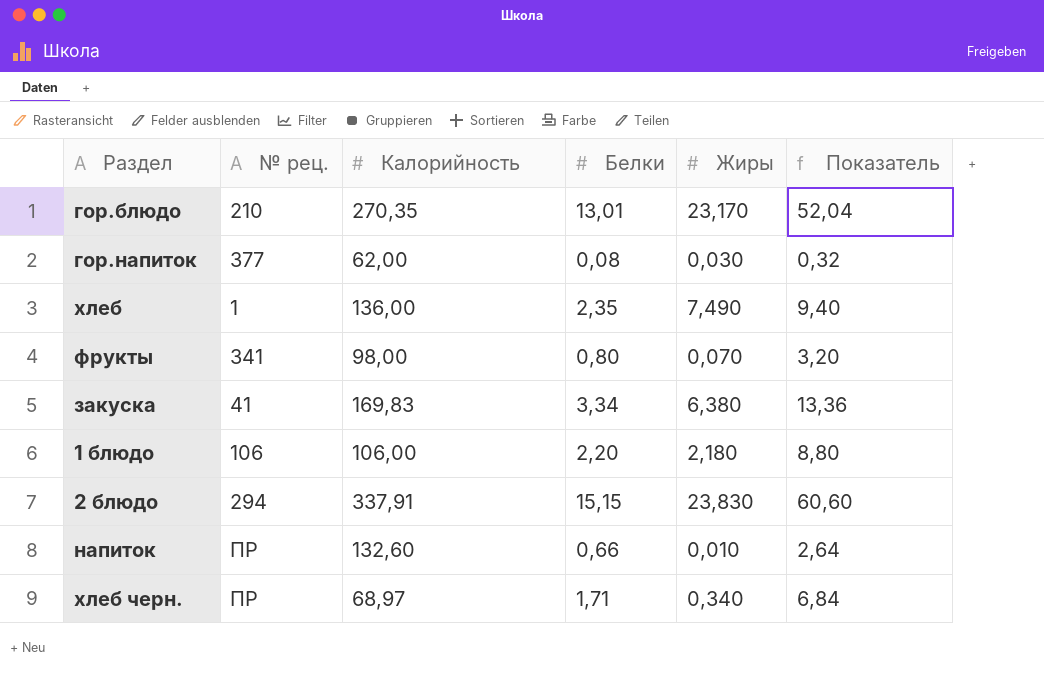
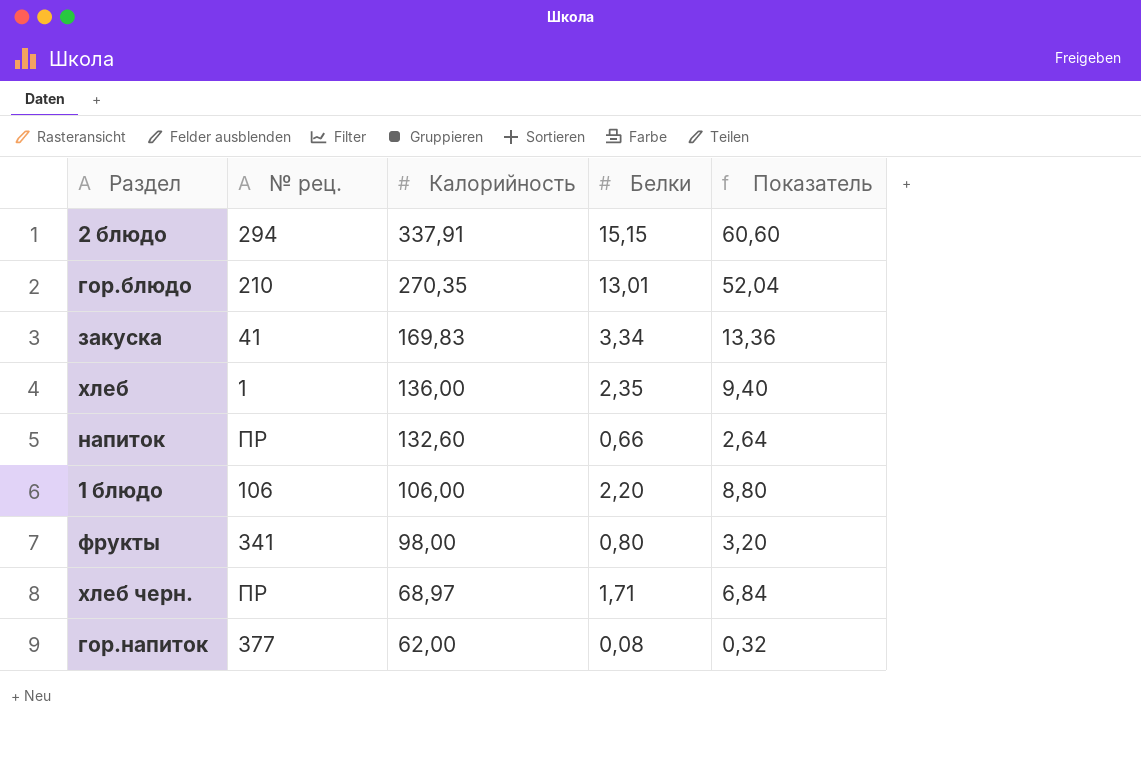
row order: none -> Калорийность descending
column Жиры | position: 5 -> none

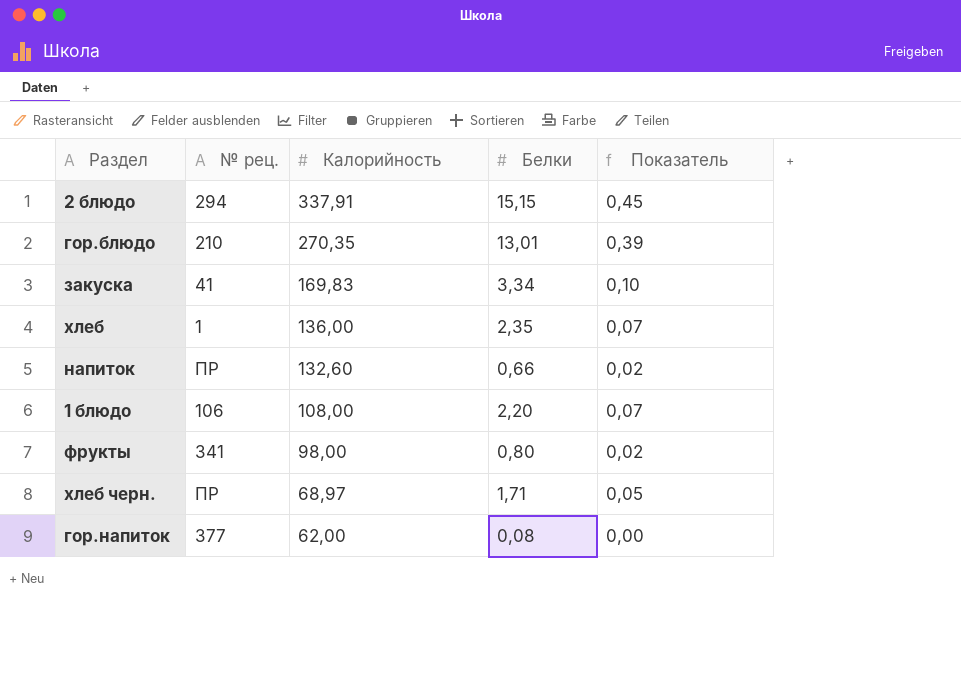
column Показатель | formula: [Белки] * 4 -> [Белки] * 0,03
1 блюдо | Калорийность: 106,00 -> 108,00

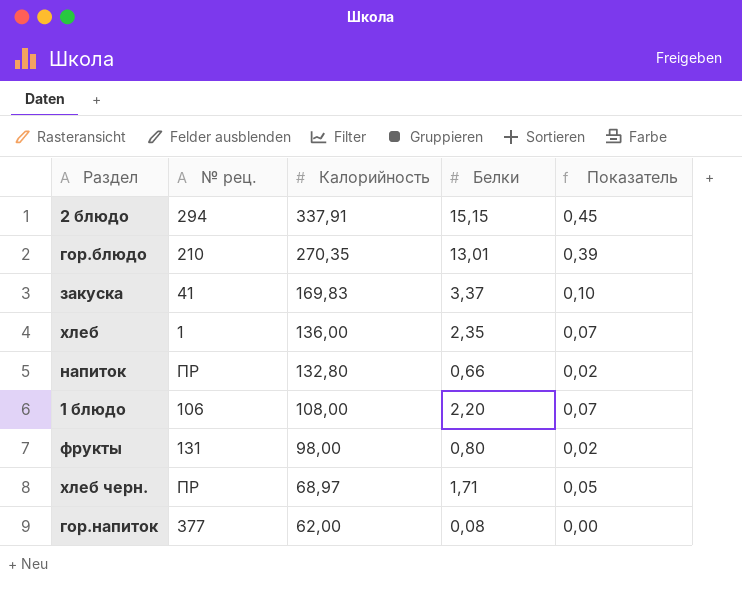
закуска | Белки: 3,34 -> 3,37
напиток | Калорийность: 132,60 -> 132,80
фрукты | № рец.: 341 -> 131

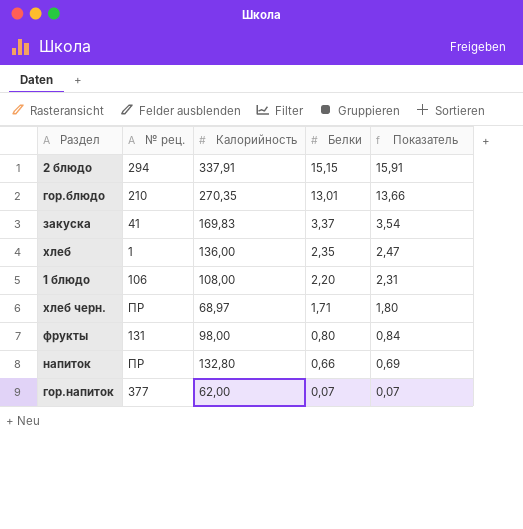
row order: Калорийность descending -> Белки descending
column Показатель | formula: [Белки] * 0,03 -> [Белки] * 1,05
гор.напиток | Белки: 0,08 -> 0,07

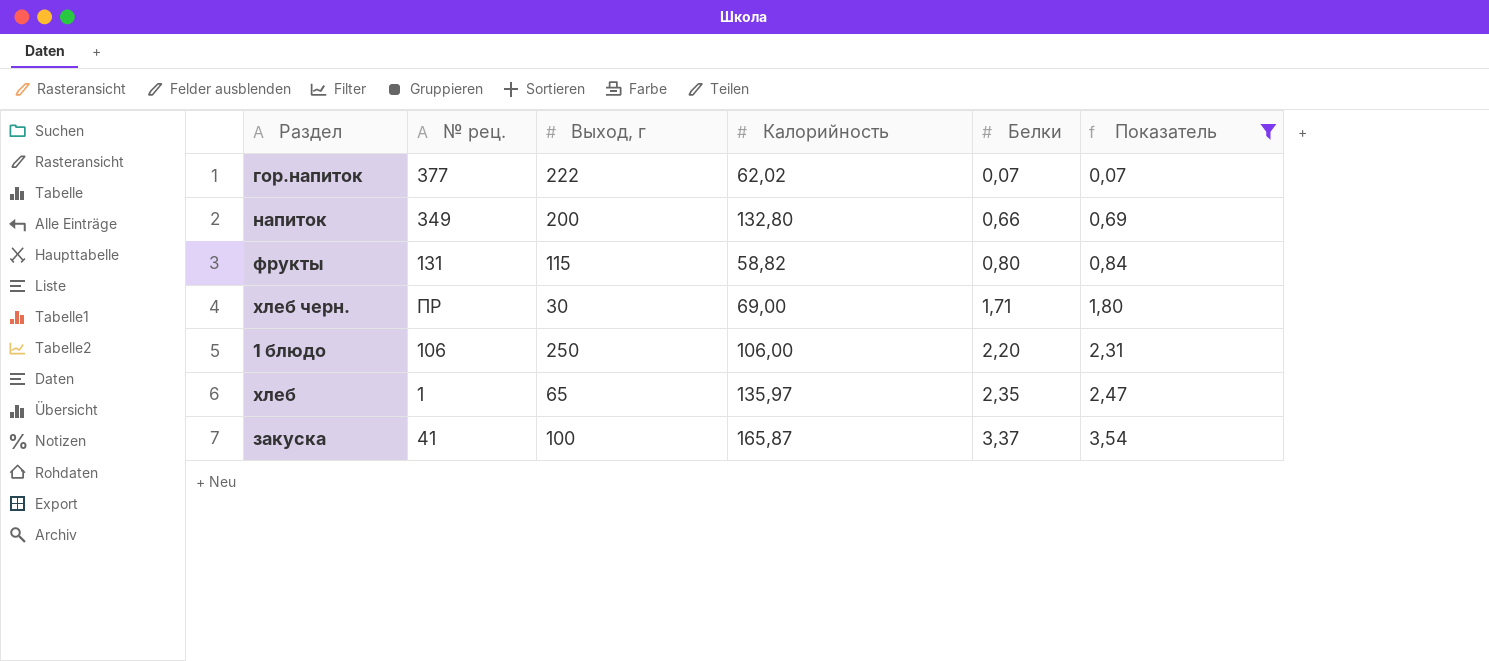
filter: none -> Показатель <= 3,54
row order: Белки descending -> Белки ascending
column Выход, г | position: none -> 3
гор.напиток | Калорийность: 62,00 -> 62,02
напиток | № рец.: ПР -> 349
фрукты | Калорийность: 98,00 -> 58,82
хлеб черн. | Калорийность: 68,97 -> 69,00
1 блюдо | Калорийность: 108,00 -> 106,00
хлеб | Калорийность: 136,00 -> 135,97
закуска | Калорийность: 169,83 -> 165,87

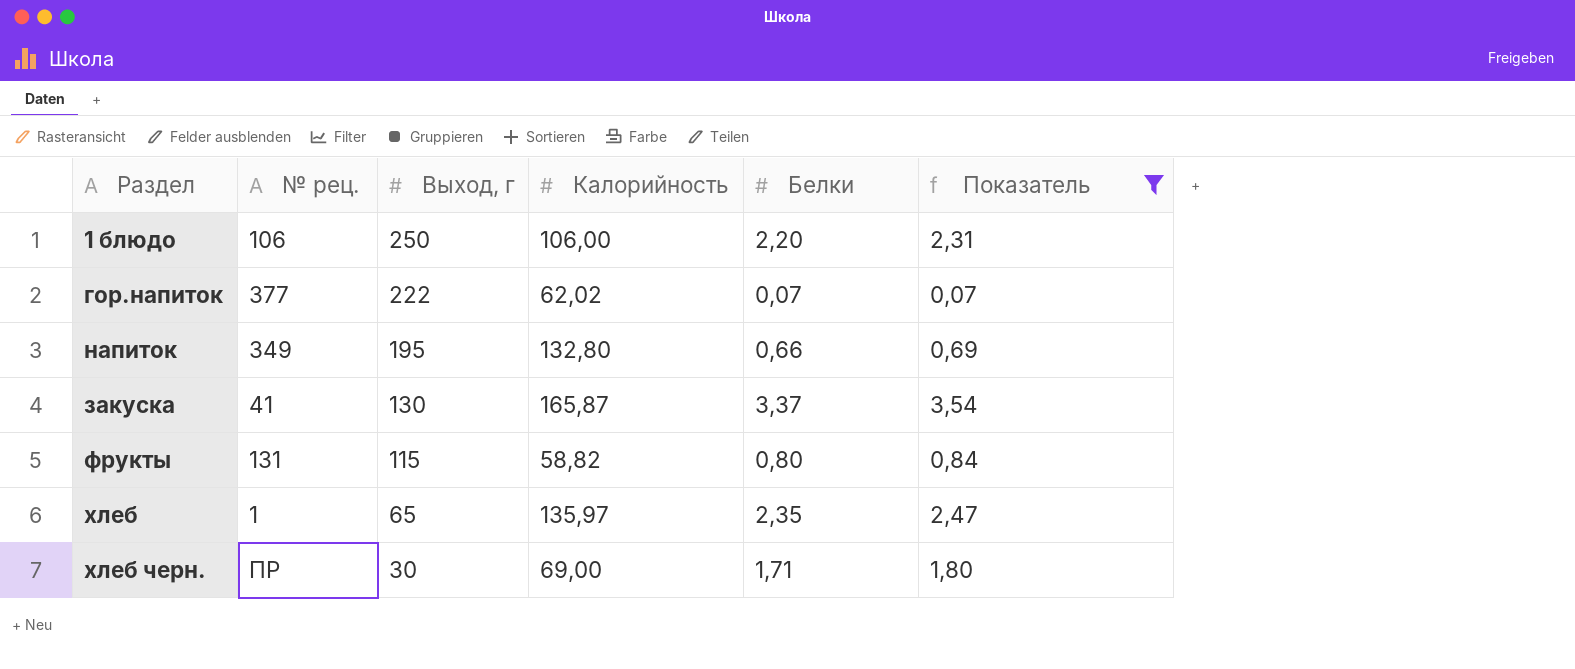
row order: Белки ascending -> Выход, г descending
напиток | Выход, г: 200 -> 195
закуска | Выход, г: 100 -> 130

